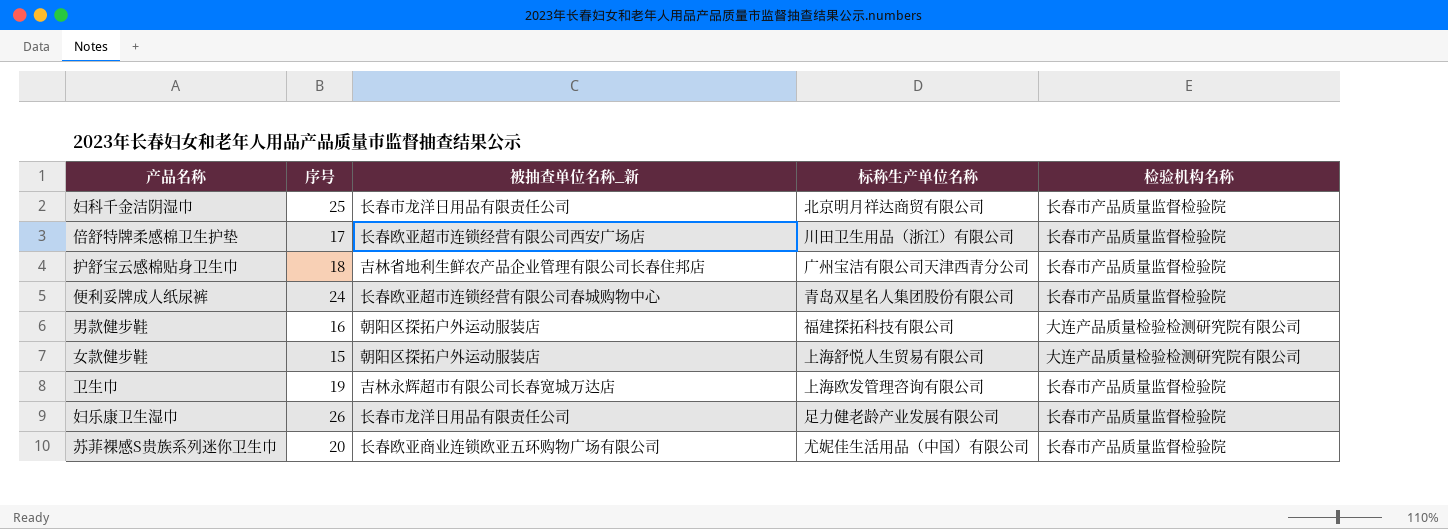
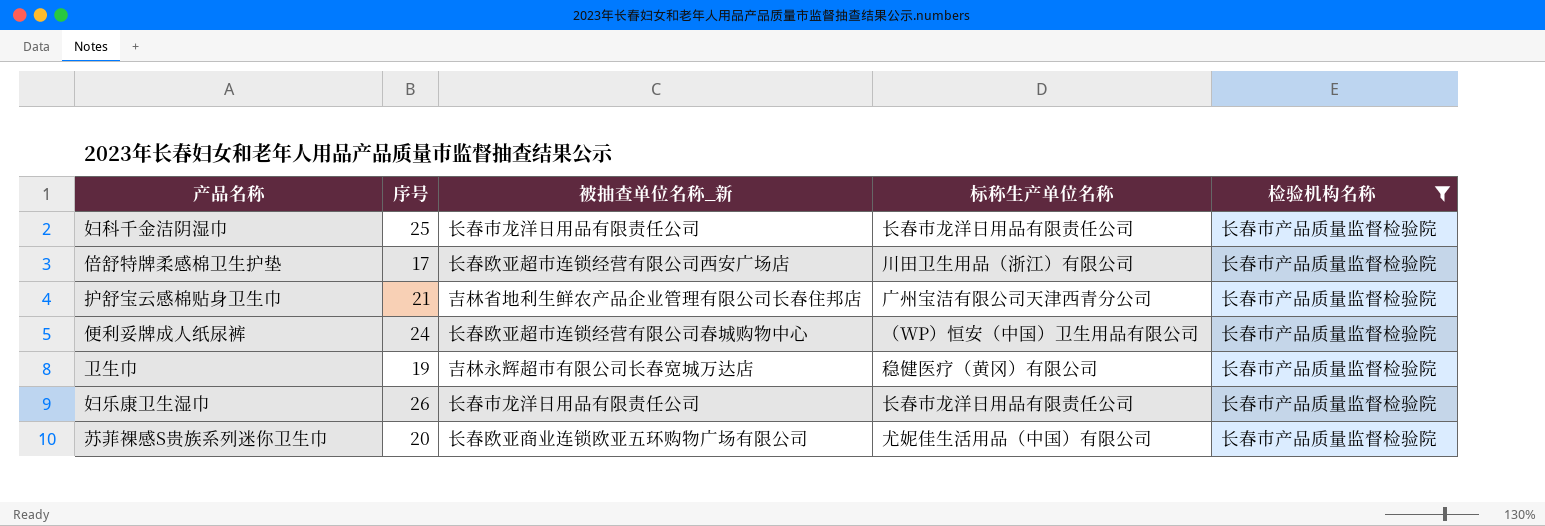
filter: none -> 检验机构名称 = 长春市产品质量监督检验院
妇科千金洁阴湿巾 | 标称生产单位名称: 北京明月祥达商贸有限公司 -> 长春市龙洋日用品有限责任公司
护舒宝云感棉贴身卫生巾 | 序号: 18 -> 21
便利妥牌成人纸尿裤 | 标称生产单位名称: 青岛双星名人集团股份有限公司 -> （WP）恒安（中国）卫生用品有限公司
卫生巾 | 标称生产单位名称: 上海欧发管理咨询有限公司 -> 稳健医疗（黄冈）有限公司
妇乐康卫生湿巾 | 标称生产单位名称: 足力健老龄产业发展有限公司 -> 长春市龙洋日用品有限责任公司

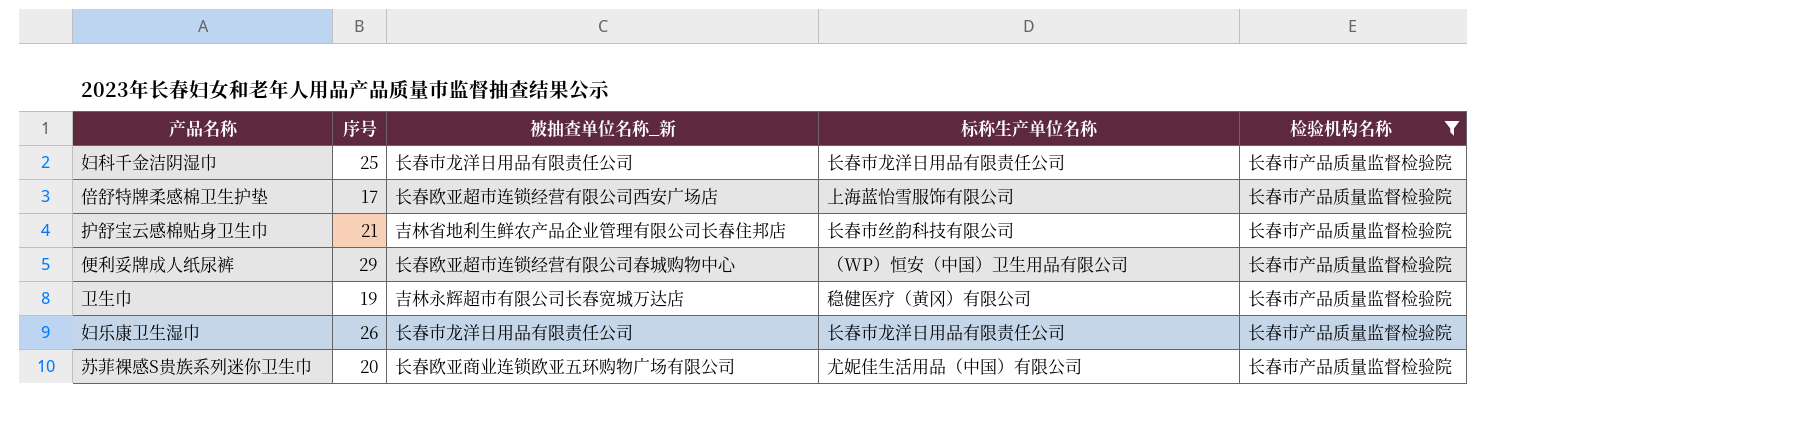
倍舒特牌柔感棉卫生护垫 | 标称生产单位名称: 川田卫生用品（浙江）有限公司 -> 上海蓝怡雪服饰有限公司
护舒宝云感棉贴身卫生巾 | 标称生产单位名称: 广州宝洁有限公司天津西青分公司 -> 长春市丝韵科技有限公司
便利妥牌成人纸尿裤 | 序号: 24 -> 29

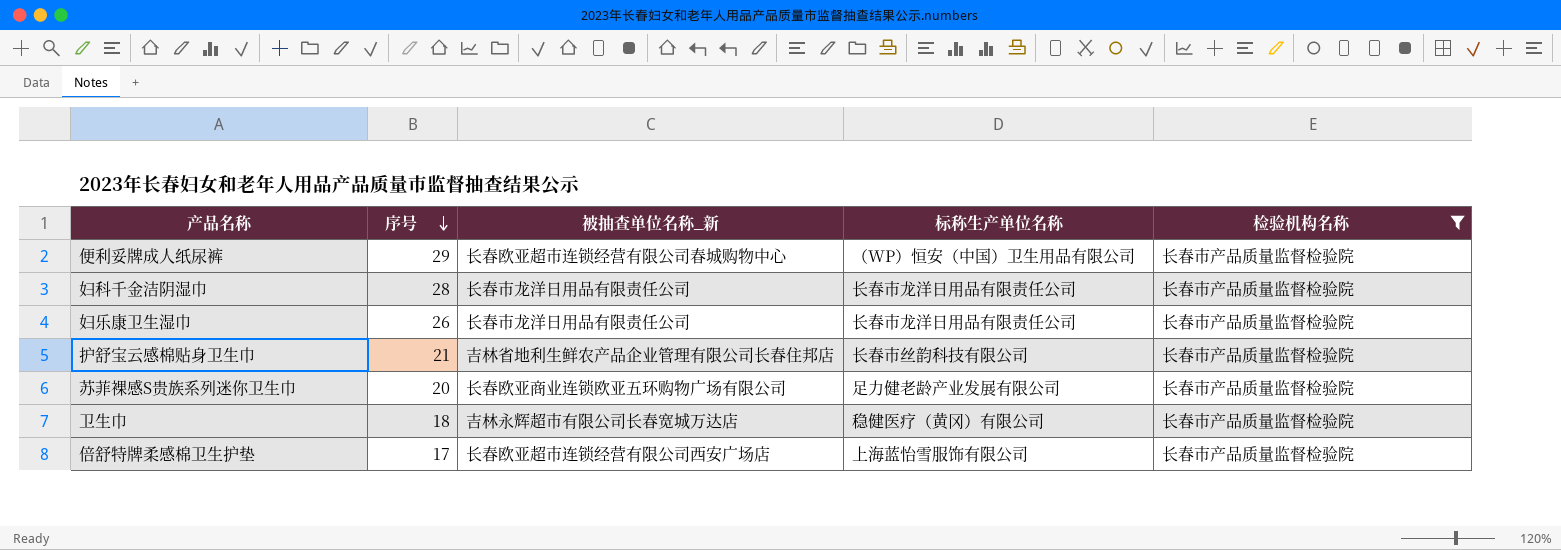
row order: none -> 序号 descending
妇科千金洁阴湿巾 | 序号: 25 -> 28
苏菲裸感S贵族系列迷你卫生巾 | 标称生产单位名称: 尤妮佳生活用品（中国）有限公司 -> 足力健老龄产业发展有限公司
卫生巾 | 序号: 19 -> 18

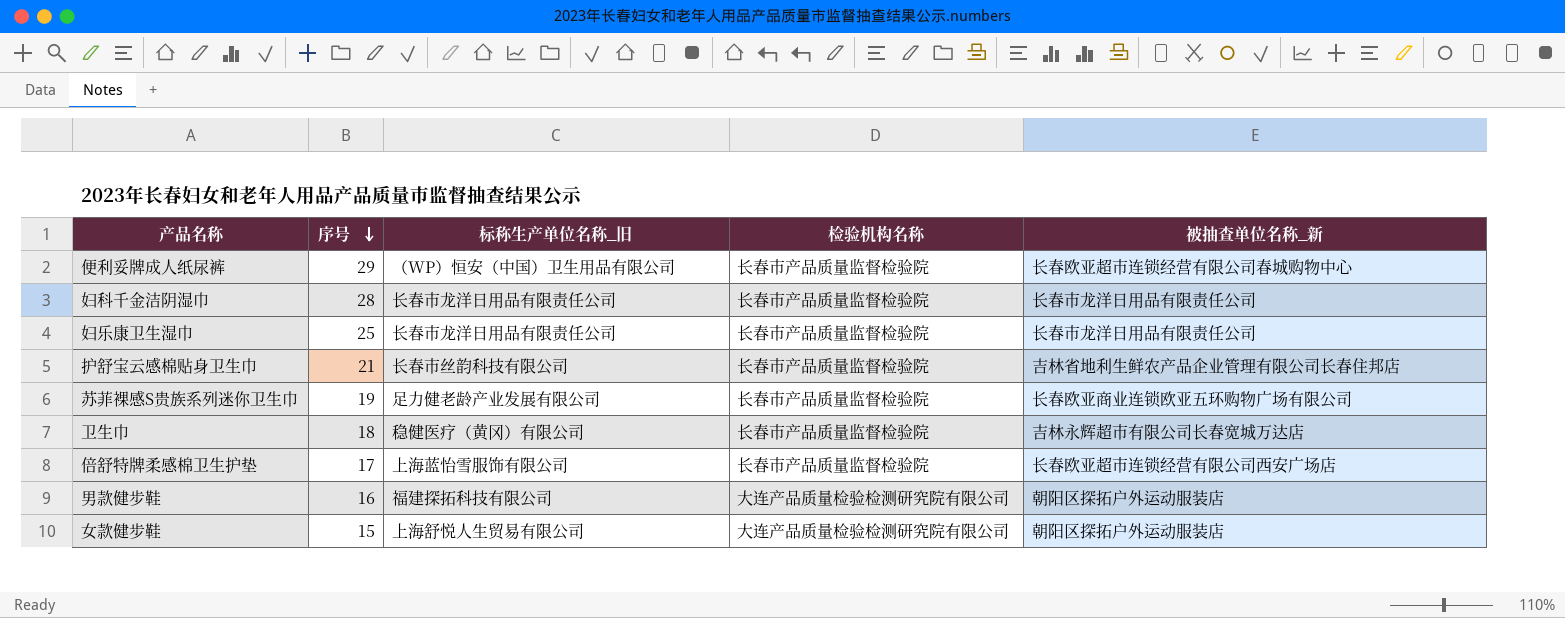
filter: 检验机构名称 = 长春市产品质量监督检验院 -> none
column name: 标称生产单位名称 -> 标称生产单位名称_旧
column 被抽查单位名称_新 | position: 3 -> 5
妇乐康卫生湿巾 | 序号: 26 -> 25
苏菲裸感S贵族系列迷你卫生巾 | 序号: 20 -> 19

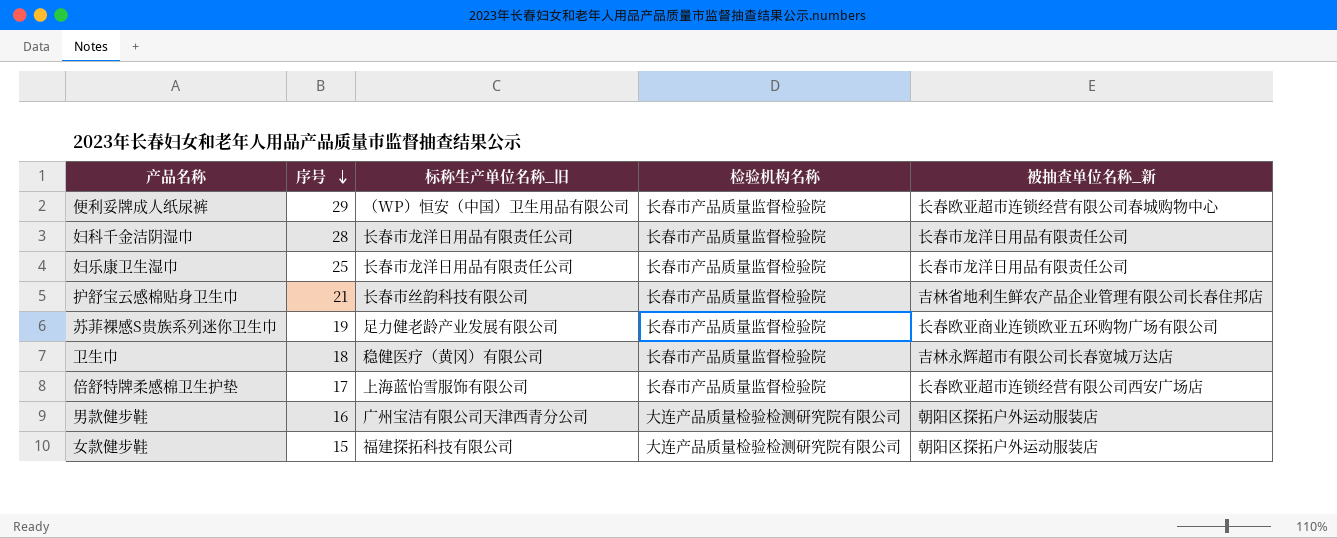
男款健步鞋 | 标称生产单位名称_旧: 福建探拓科技有限公司 -> 广州宝洁有限公司天津西青分公司
女款健步鞋 | 标称生产单位名称_旧: 上海舒悦人生贸易有限公司 -> 福建探拓科技有限公司

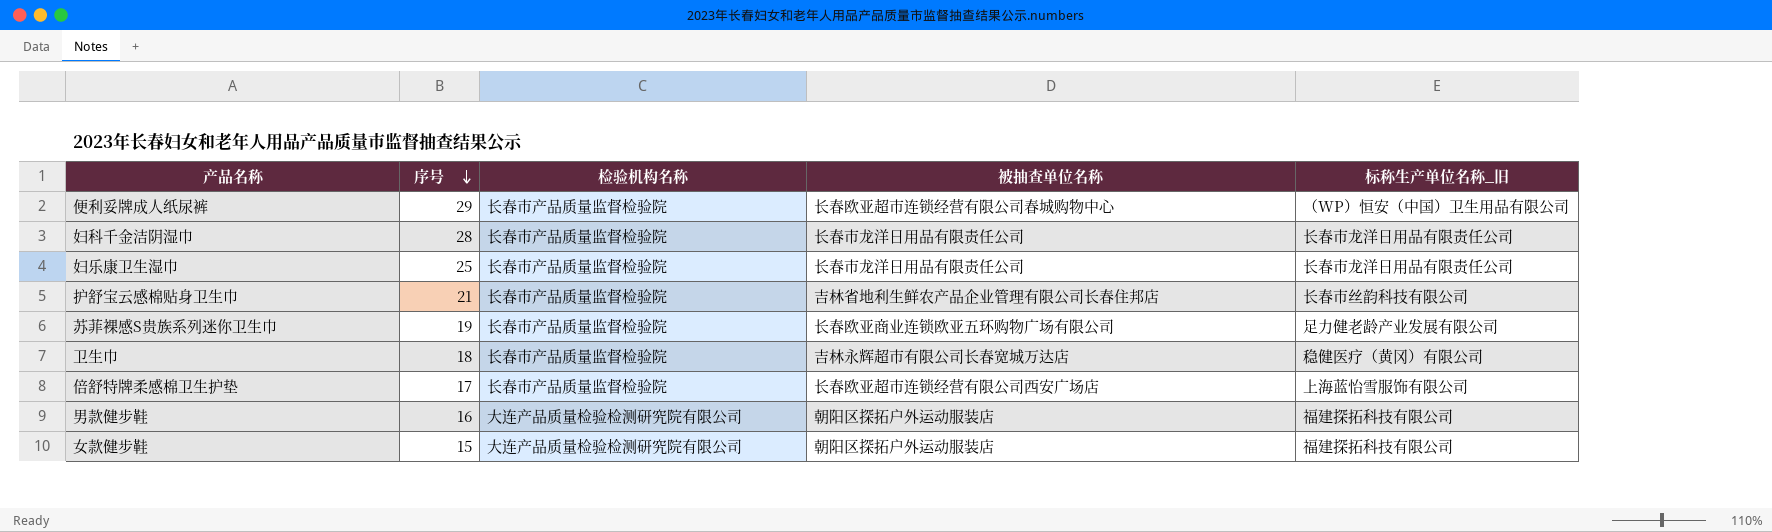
column name: 被抽查单位名称_新 -> 被抽查单位名称
column 标称生产单位名称_旧 | position: 3 -> 5
男款健步鞋 | 标称生产单位名称_旧: 广州宝洁有限公司天津西青分公司 -> 福建探拓科技有限公司

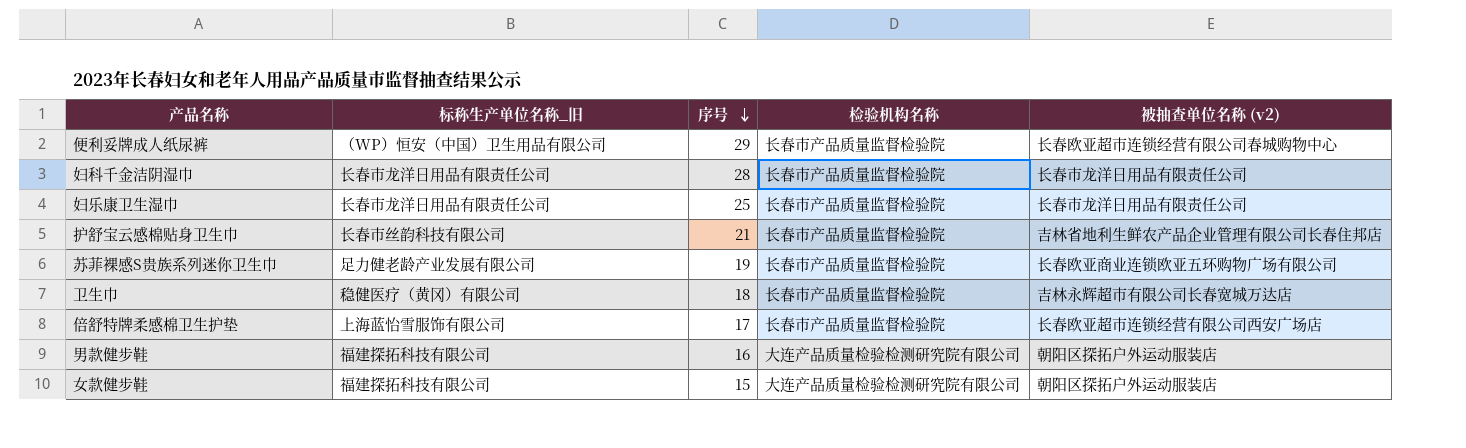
column 标称生产单位名称_旧 | position: 5 -> 2
column name: 被抽查单位名称 -> 被抽查单位名称 (v2)

